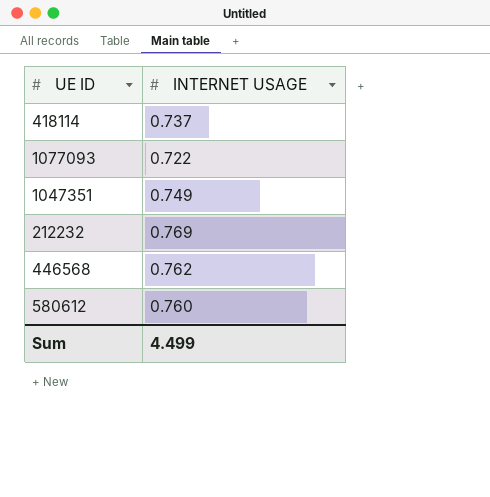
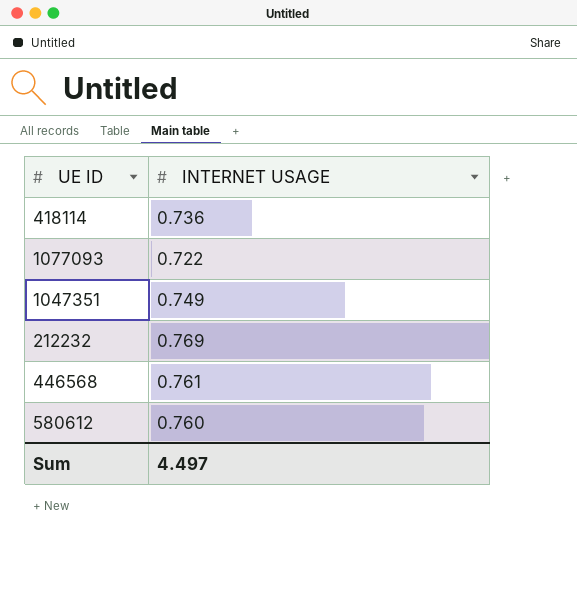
418114 | INTERNET USAGE: 0.737 -> 0.736
446568 | INTERNET USAGE: 0.762 -> 0.761
Sum | INTERNET USAGE: 4.499 -> 4.497

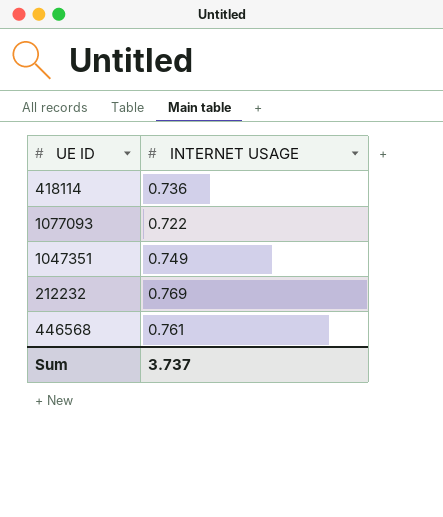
row 580612: 0.760 -> none
Sum | INTERNET USAGE: 4.497 -> 3.737

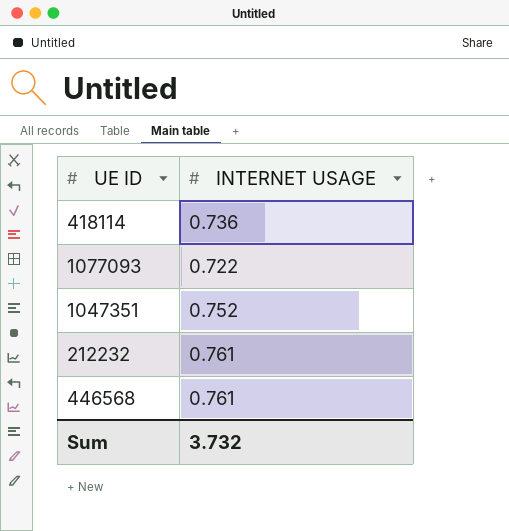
1047351 | INTERNET USAGE: 0.749 -> 0.752
212232 | INTERNET USAGE: 0.769 -> 0.761
Sum | INTERNET USAGE: 3.737 -> 3.732

